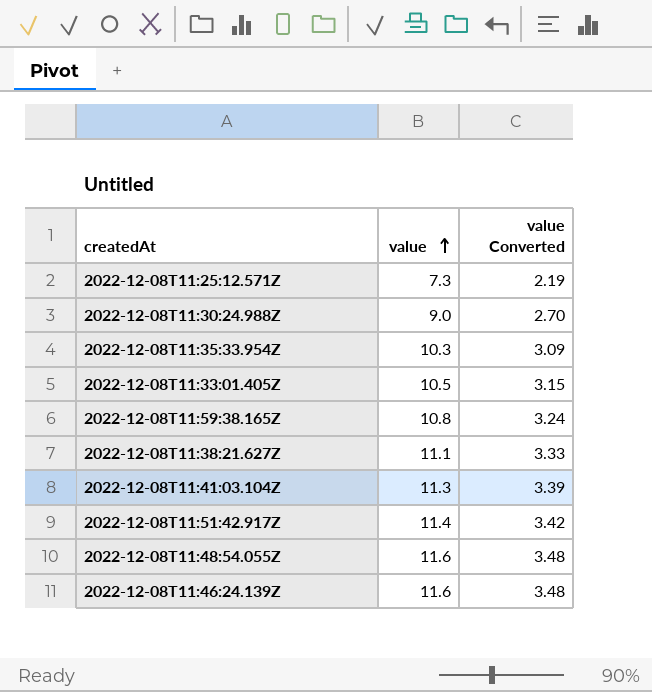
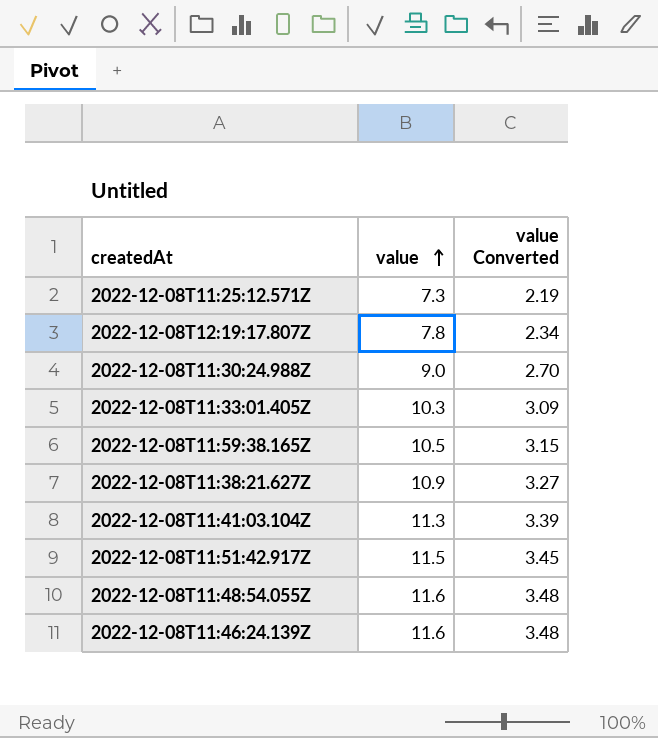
row 2022-12-08T11:35:33.954Z: 10.3 | 3.09 -> none
row 2022-12-08T12:19:17.807Z: none -> 7.8 | 2.34
2022-12-08T11:33:01.405Z | value: 10.5 -> 10.3
2022-12-08T11:33:01.405Z | value Converted: 3.15 -> 3.09
2022-12-08T11:59:38.165Z | value: 10.8 -> 10.5
2022-12-08T11:59:38.165Z | value Converted: 3.24 -> 3.15
2022-12-08T11:38:21.627Z | value: 11.1 -> 10.9
2022-12-08T11:38:21.627Z | value Converted: 3.33 -> 3.27
2022-12-08T11:51:42.917Z | value: 11.4 -> 11.5
2022-12-08T11:51:42.917Z | value Converted: 3.42 -> 3.45

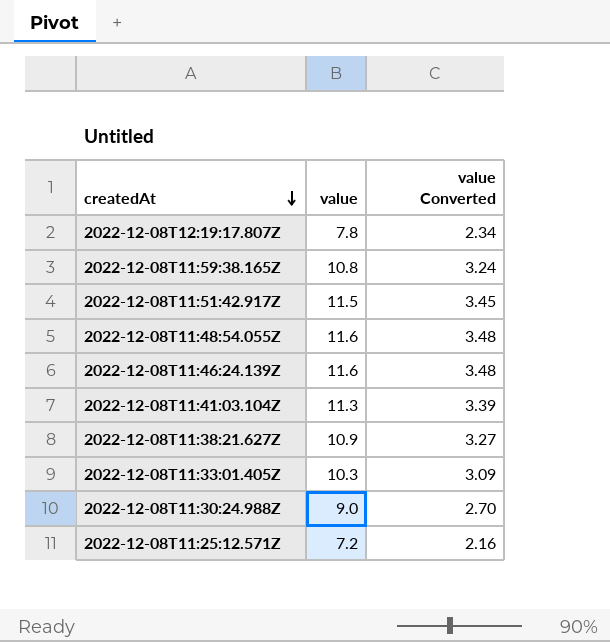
row order: value ascending -> createdAt descending
2022-12-08T11:59:38.165Z | value: 10.5 -> 10.8
2022-12-08T11:59:38.165Z | value Converted: 3.15 -> 3.24
2022-12-08T11:25:12.571Z | value: 7.3 -> 7.2
2022-12-08T11:25:12.571Z | value Converted: 2.19 -> 2.16

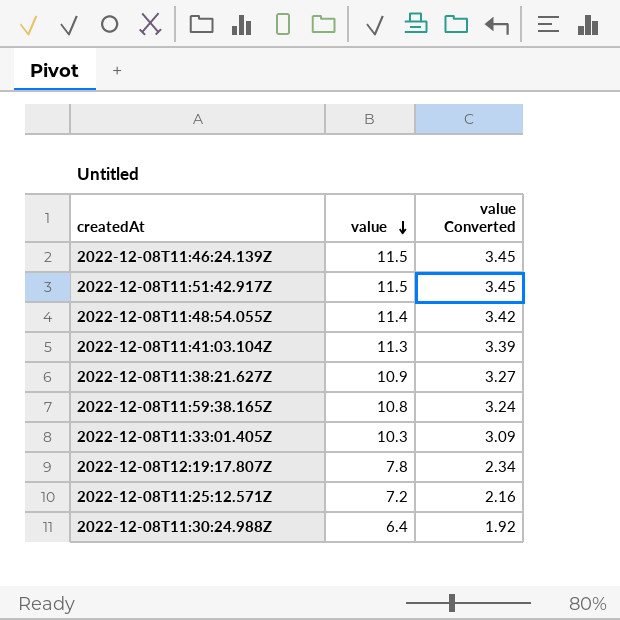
row order: createdAt descending -> value descending
2022-12-08T11:46:24.139Z | value: 11.6 -> 11.5
2022-12-08T11:46:24.139Z | value Converted: 3.48 -> 3.45
2022-12-08T11:48:54.055Z | value: 11.6 -> 11.4
2022-12-08T11:48:54.055Z | value Converted: 3.48 -> 3.42
2022-12-08T11:30:24.988Z | value: 9.0 -> 6.4
2022-12-08T11:30:24.988Z | value Converted: 2.70 -> 1.92

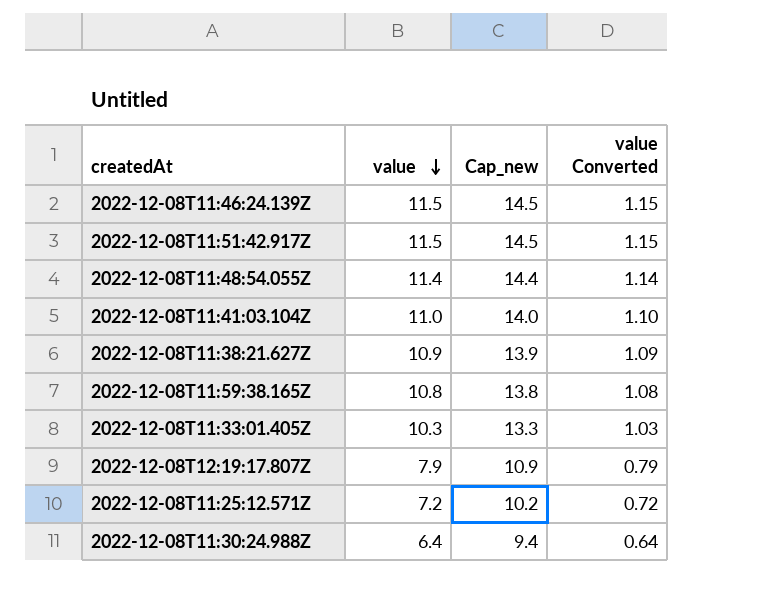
column Cap_new | formula: none -> [value] + 3
column value Converted | formula: [value] * 0.3 -> [value] * 0.1
2022-12-08T11:41:03.104Z | value: 11.3 -> 11.0
2022-12-08T12:19:17.807Z | value: 7.8 -> 7.9

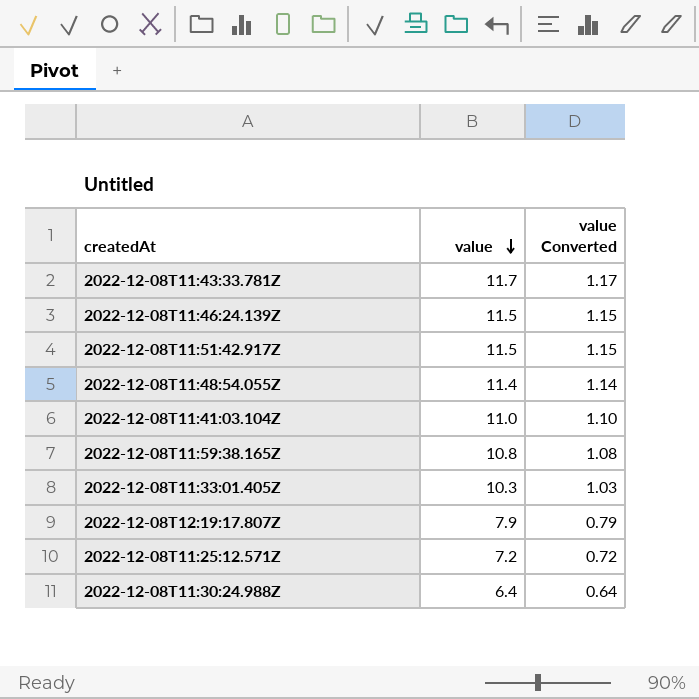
column Cap_new | formula: [value] + 3 -> none
row 2022-12-08T11:38:21.627Z: 10.9 | 13.9 | 1.09 -> none
row 2022-12-08T11:43:33.781Z: none -> 11.7 | 1.17

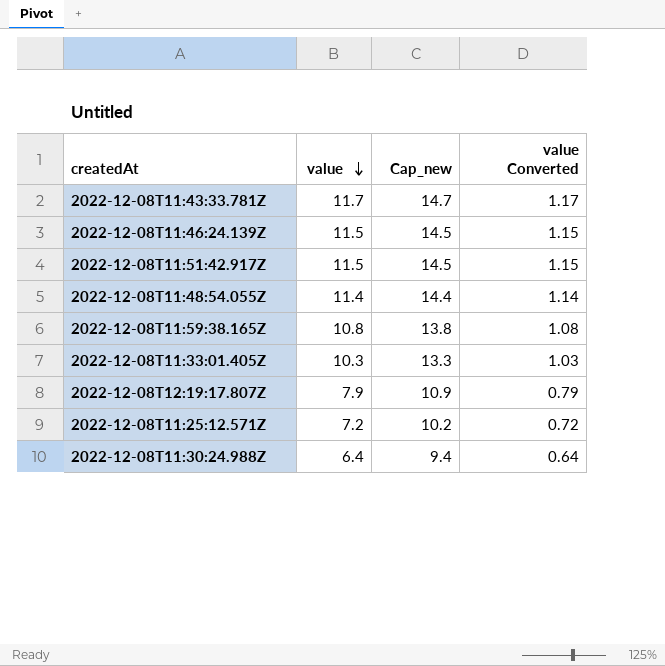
column Cap_new | formula: none -> [value] + 3
row 2022-12-08T11:41:03.104Z: 11.0 | 1.10 -> none

